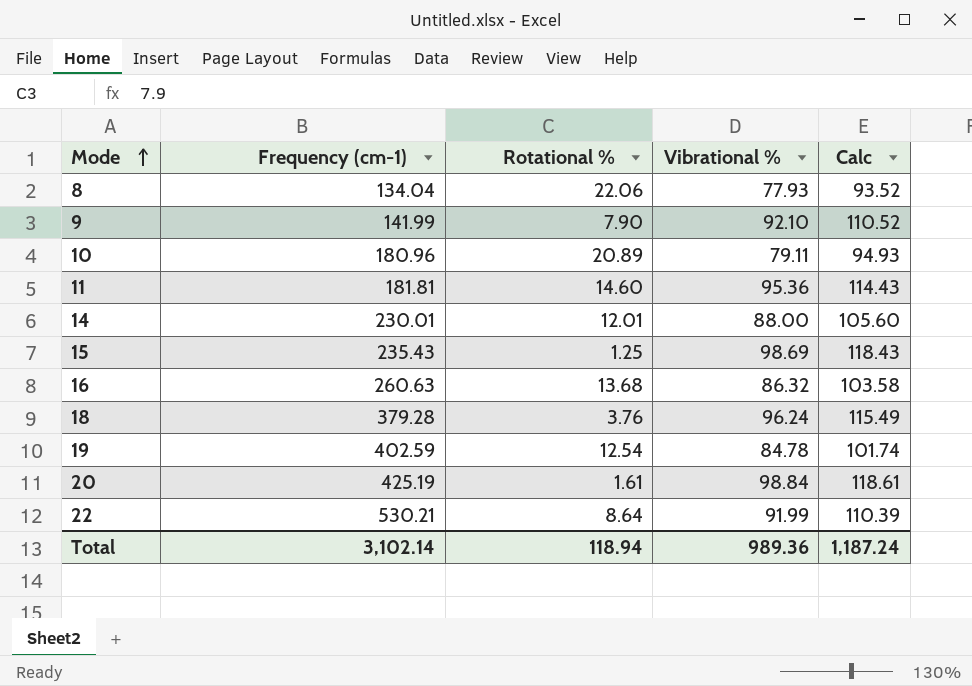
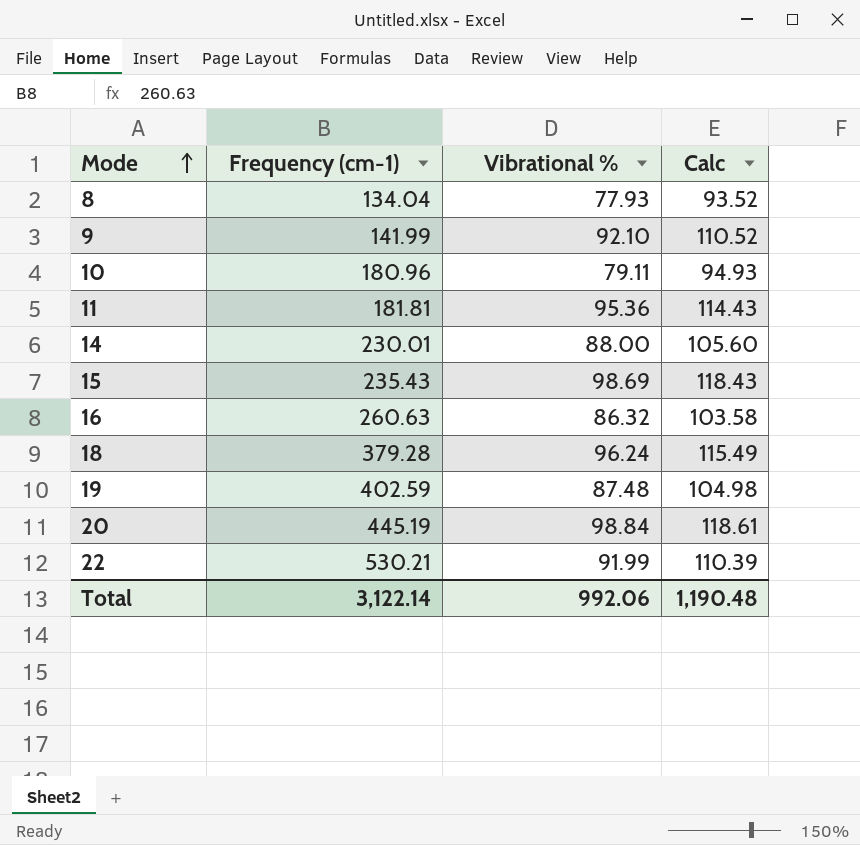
column Rotational % | position: 3 -> none
19 | Vibrational %: 84.78 -> 87.48
19 | Calc: 101.74 -> 104.98
20 | Frequency (cm-1): 425.19 -> 445.19
Total | Frequency (cm-1): 3,102.14 -> 3,122.14
Total | Vibrational %: 989.36 -> 992.06
Total | Calc: 1,187.24 -> 1,190.48

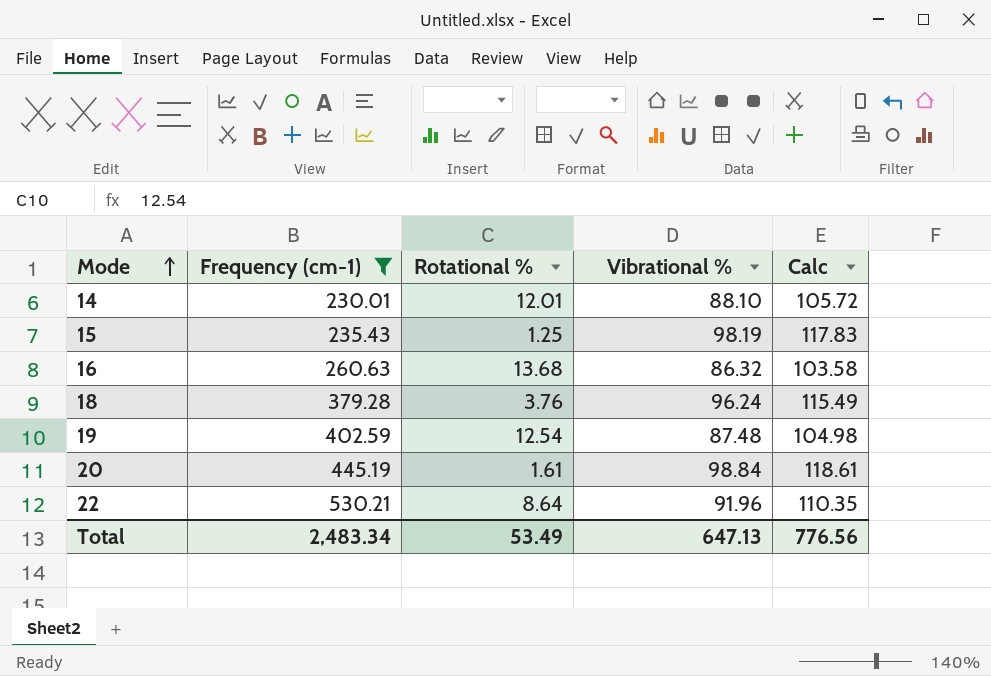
filter: none -> Frequency (cm-1) >= 230.01
column Rotational % | position: none -> 3
14 | Vibrational %: 88.00 -> 88.10
14 | Calc: 105.60 -> 105.72
15 | Vibrational %: 98.69 -> 98.19
15 | Calc: 118.43 -> 117.83
22 | Vibrational %: 91.99 -> 91.96
22 | Calc: 110.39 -> 110.35
Total | Frequency (cm-1): 3,122.14 -> 2,483.34
Total | Vibrational %: 992.06 -> 647.13
Total | Calc: 1,190.48 -> 776.56

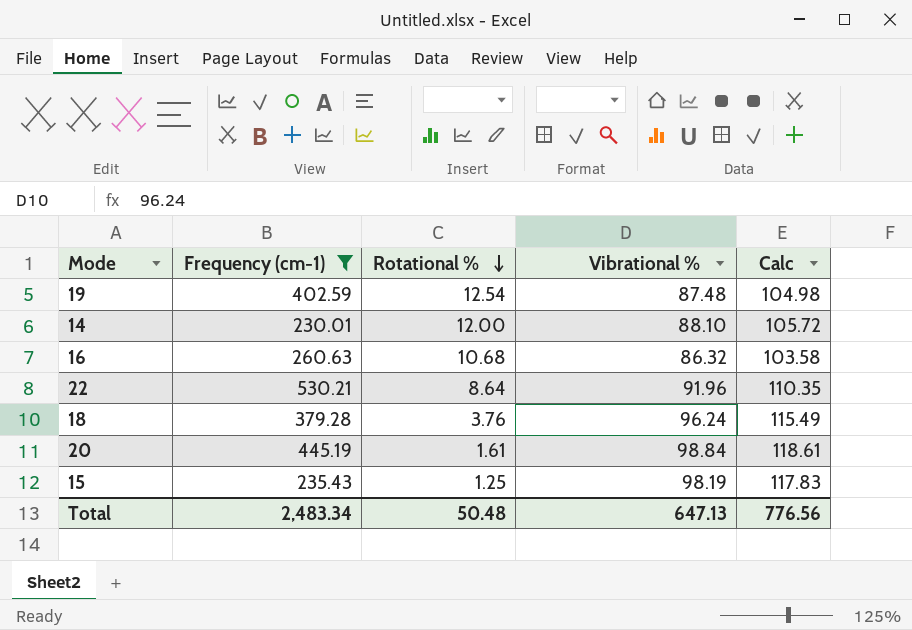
row order: Mode ascending -> Rotational % descending
14 | Rotational %: 12.01 -> 12.00
16 | Rotational %: 13.68 -> 10.68
Total | Rotational %: 53.49 -> 50.48

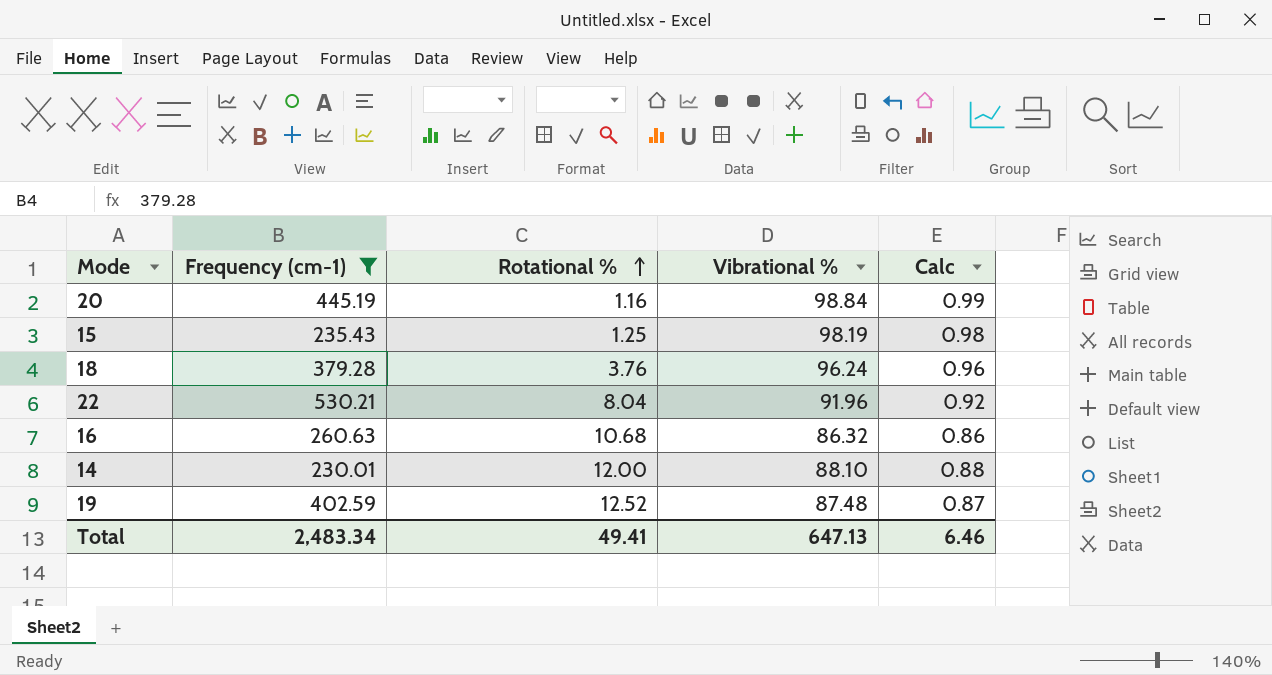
row order: Rotational % descending -> Rotational % ascending
column Calc | formula: [Vibrational %] * 1.2 -> [Vibrational %] * 0.01
20 | Rotational %: 1.61 -> 1.16
22 | Rotational %: 8.64 -> 8.04
19 | Rotational %: 12.54 -> 12.52
Total | Rotational %: 50.48 -> 49.41
Total | Calc: 776.56 -> 6.46

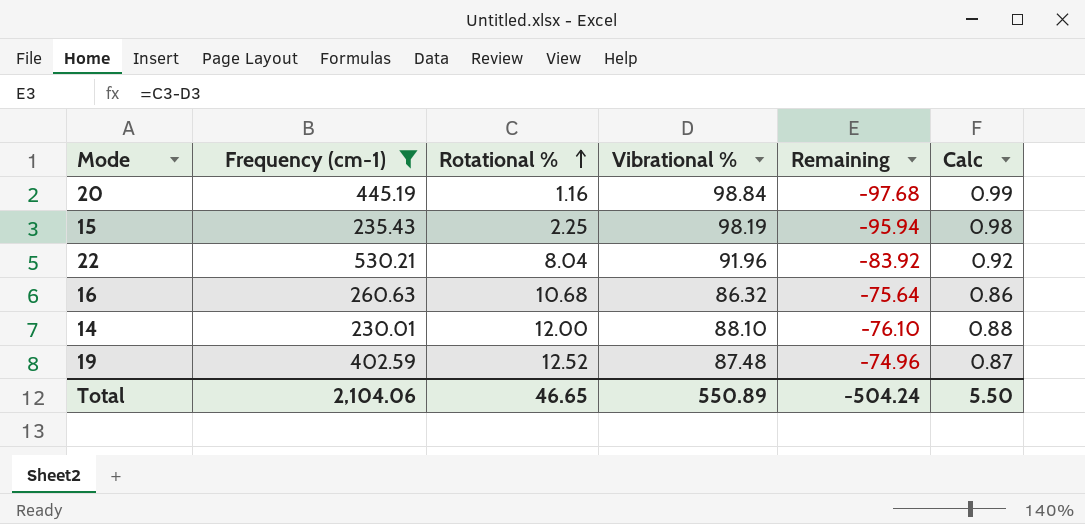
column Remaining | formula: none -> [Rotational %] - [Vibrational %]
row 18: 379.28 | 3.76 | 96.24 | 0.96 -> none
15 | Rotational %: 1.25 -> 2.25
Total | Frequency (cm-1): 2,483.34 -> 2,104.06
Total | Rotational %: 49.41 -> 46.65
Total | Vibrational %: 647.13 -> 550.89
Total | Calc: 6.46 -> 5.50

